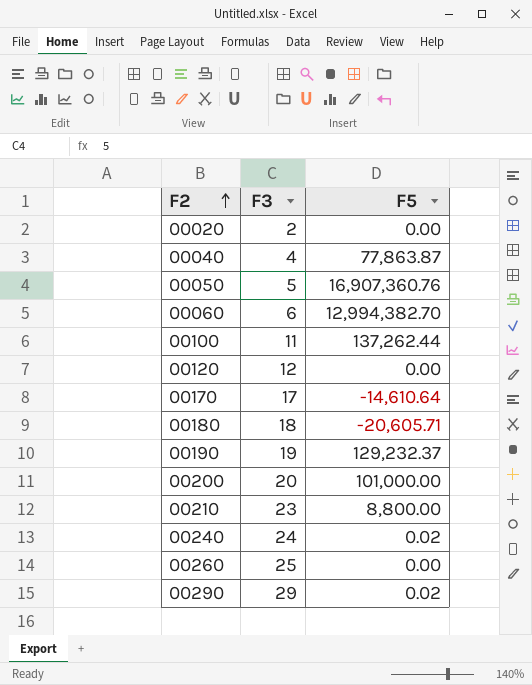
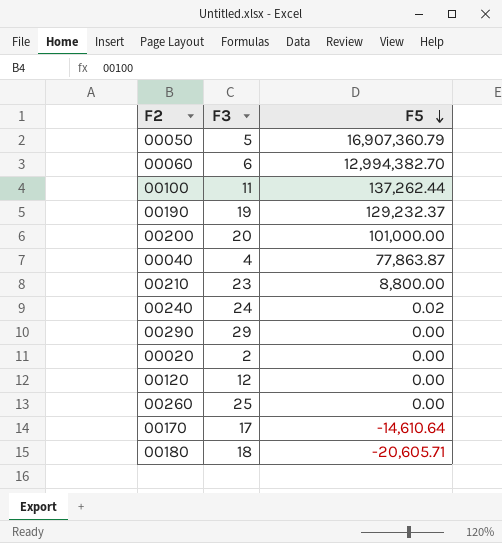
row order: F2 ascending -> F5 descending
00050 | F5: 16,907,360.76 -> 16,907,360.79
00290 | F5: 0.02 -> 0.00

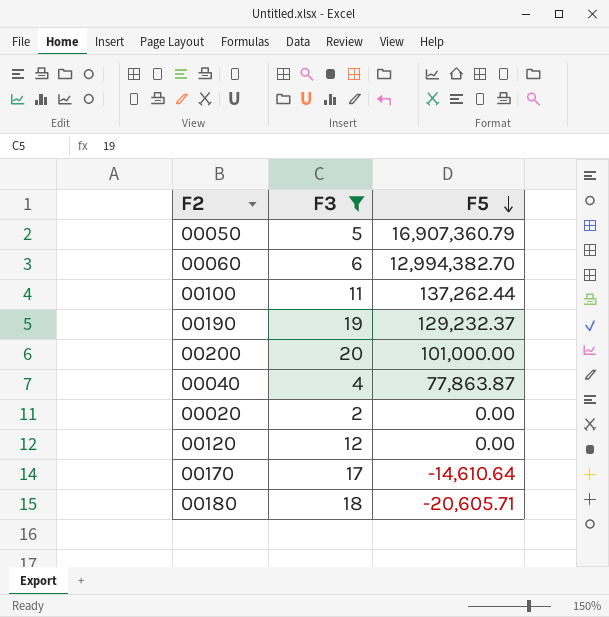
filter: none -> F3 <= 20

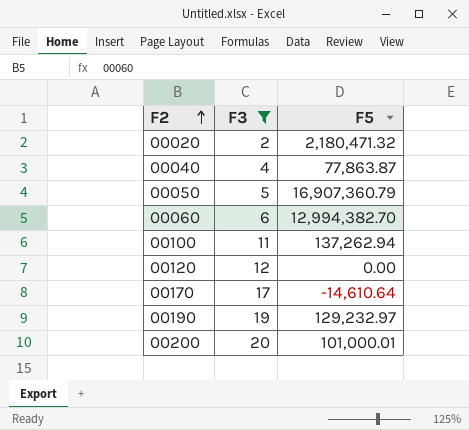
row order: F5 descending -> F2 ascending
row 00180: 18 | -20,605.71 -> none
00020 | F5: 0.00 -> 2,180,471.32
00100 | F5: 137,262.44 -> 137,262.94
00190 | F5: 129,232.37 -> 129,232.97
00200 | F5: 101,000.00 -> 101,000.01

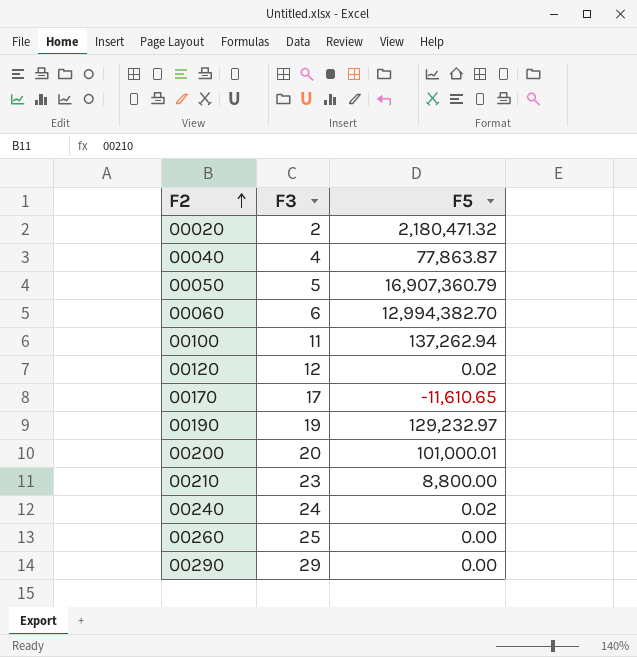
filter: F3 <= 20 -> none
00120 | F5: 0.00 -> 0.02
00170 | F5: -14,610.64 -> -11,610.65

